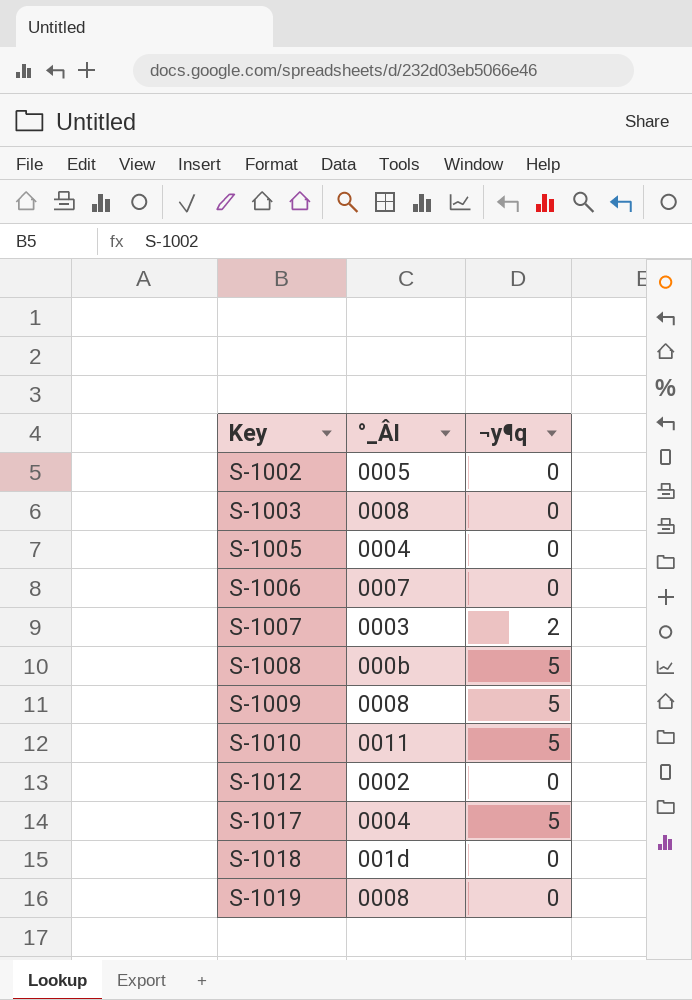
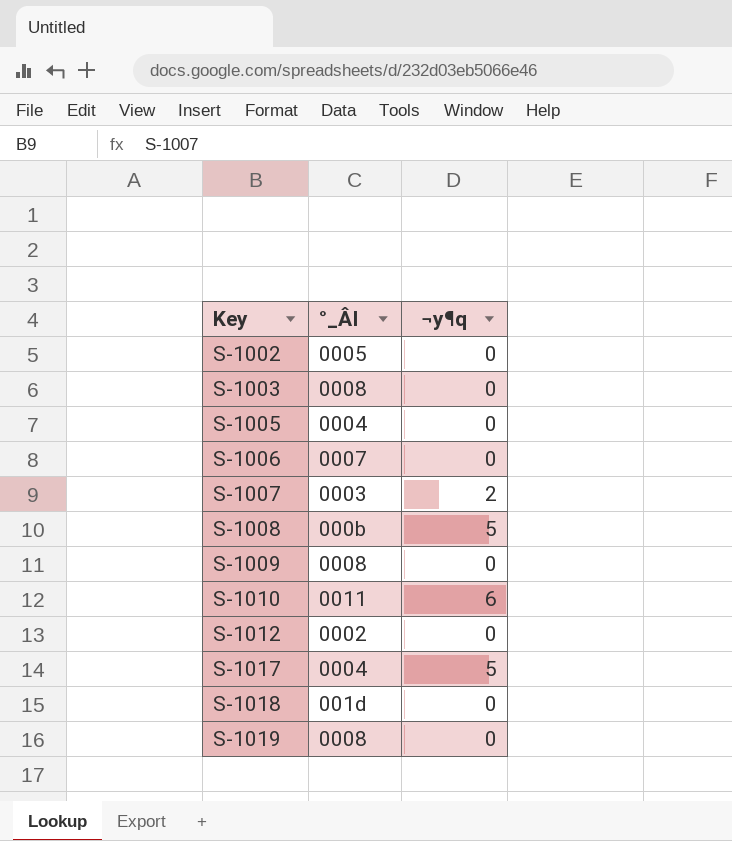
S-1009 | ¬y¶q: 5 -> 0
S-1010 | ¬y¶q: 5 -> 6

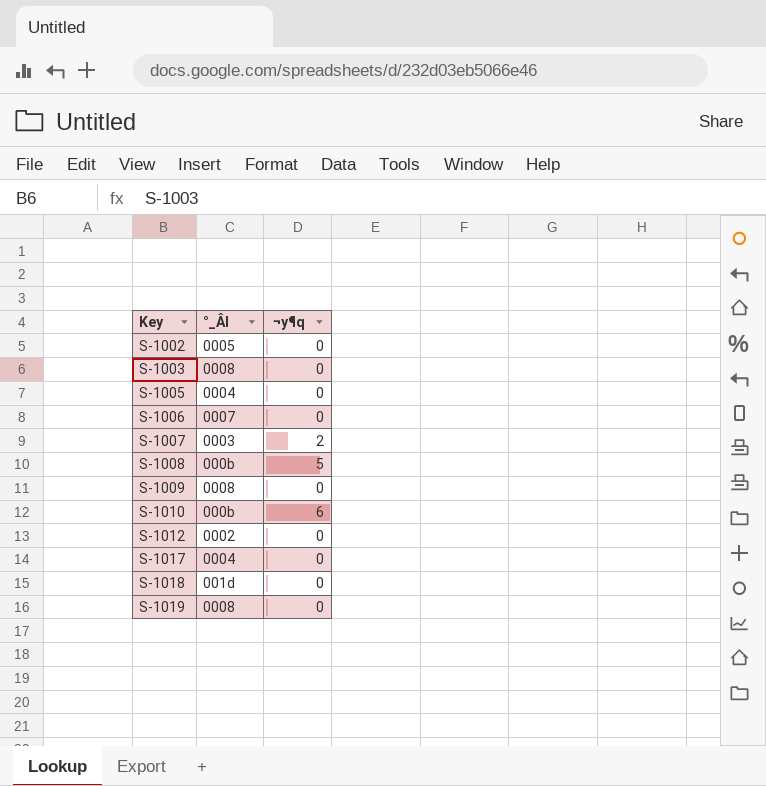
S-1010 | °_ÂI: 0011 -> 000b
S-1017 | ¬y¶q: 5 -> 0

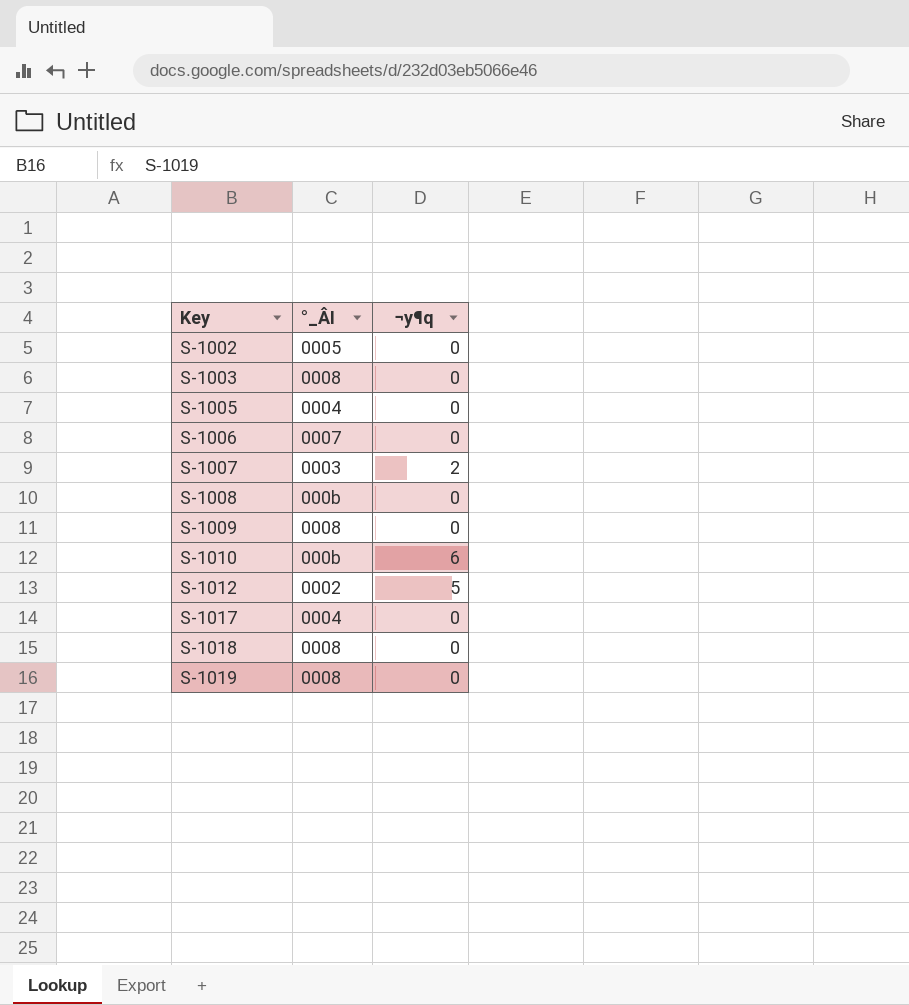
S-1008 | ¬y¶q: 5 -> 0
S-1012 | ¬y¶q: 0 -> 5
S-1018 | °_ÂI: 001d -> 0008

